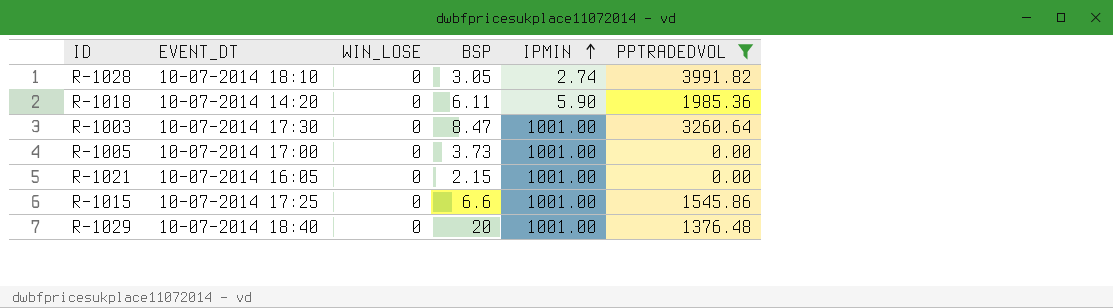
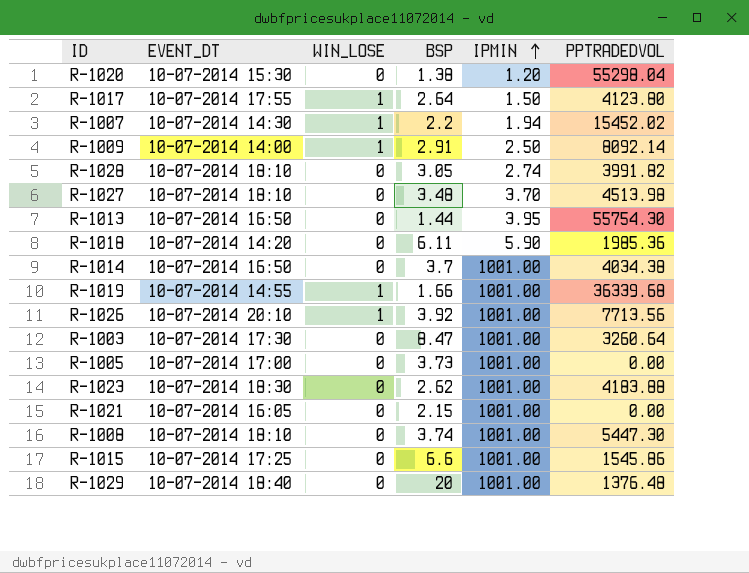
filter: PPTRADEDVOL <= 3991.82 -> none

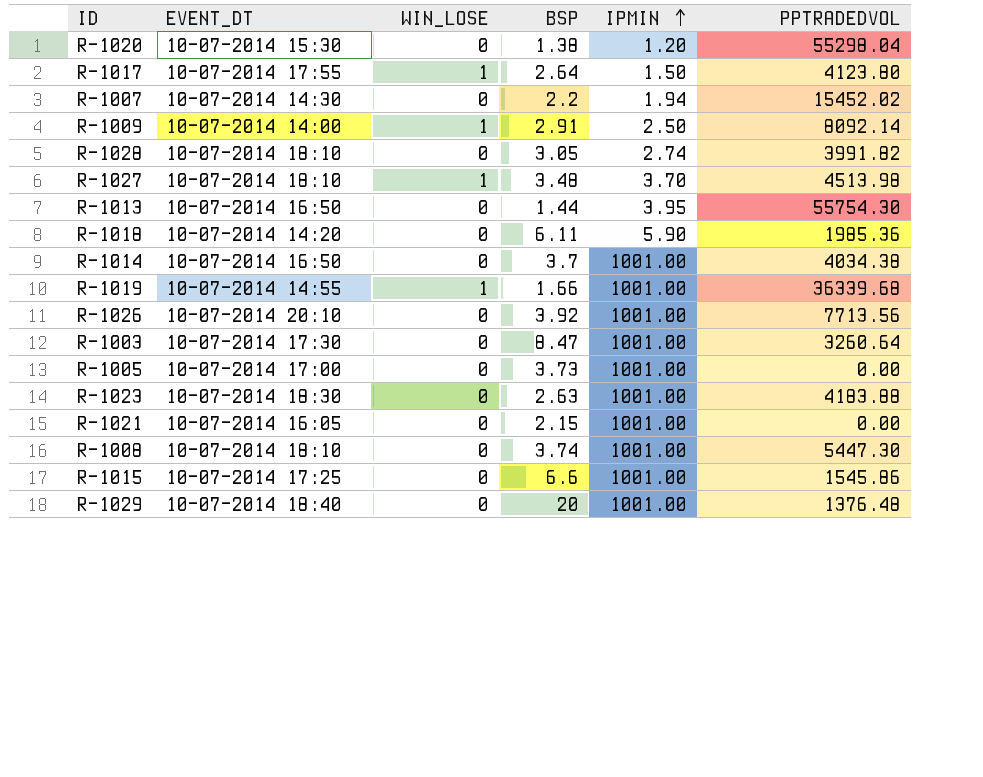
R-1007 | WIN_LOSE: 1 -> 0
R-1027 | WIN_LOSE: 0 -> 1
R-1026 | WIN_LOSE: 1 -> 0
R-1023 | BSP: 2.62 -> 2.63

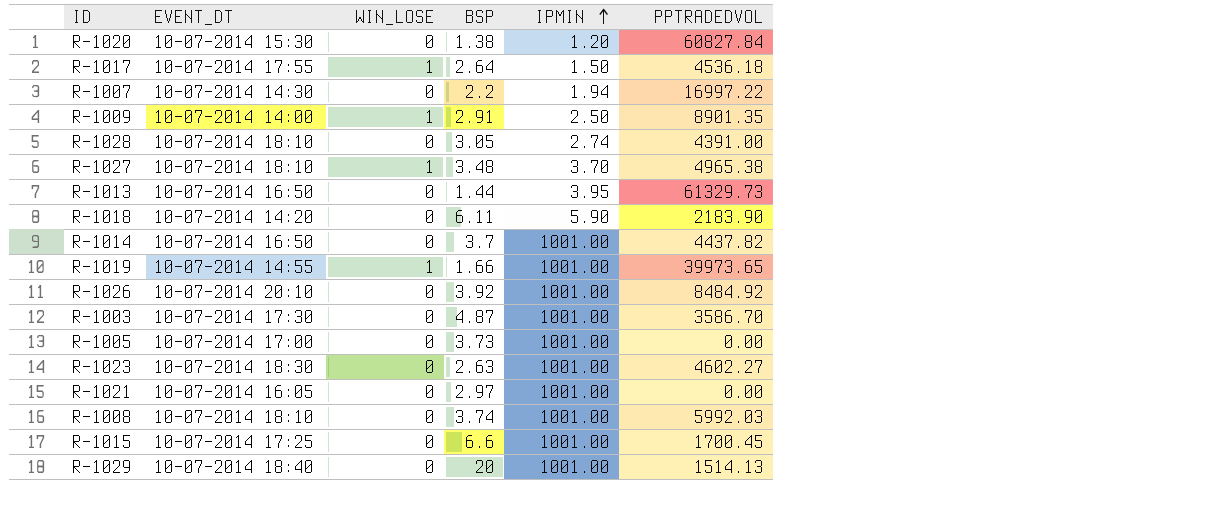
R-1020 | PPTRADEDVOL: 55298.04 -> 60827.84
R-1017 | PPTRADEDVOL: 4123.80 -> 4536.18
R-1007 | PPTRADEDVOL: 15452.02 -> 16997.22
R-1009 | PPTRADEDVOL: 8092.14 -> 8901.35
R-1028 | PPTRADEDVOL: 3991.82 -> 4391.00
R-1027 | PPTRADEDVOL: 4513.98 -> 4965.38
R-1013 | PPTRADEDVOL: 55754.30 -> 61329.73
R-1018 | PPTRADEDVOL: 1985.36 -> 2183.90
R-1014 | PPTRADEDVOL: 4034.38 -> 4437.82
R-1019 | PPTRADEDVOL: 36339.68 -> 39973.65
R-1026 | PPTRADEDVOL: 7713.56 -> 8484.92
R-1003 | BSP: 8.47 -> 4.87
R-1003 | PPTRADEDVOL: 3260.64 -> 3586.70
R-1023 | PPTRADEDVOL: 4183.88 -> 4602.27
R-1021 | BSP: 2.15 -> 2.97
R-1008 | PPTRADEDVOL: 5447.30 -> 5992.03
R-1015 | PPTRADEDVOL: 1545.86 -> 1700.45
R-1029 | PPTRADEDVOL: 1376.48 -> 1514.13

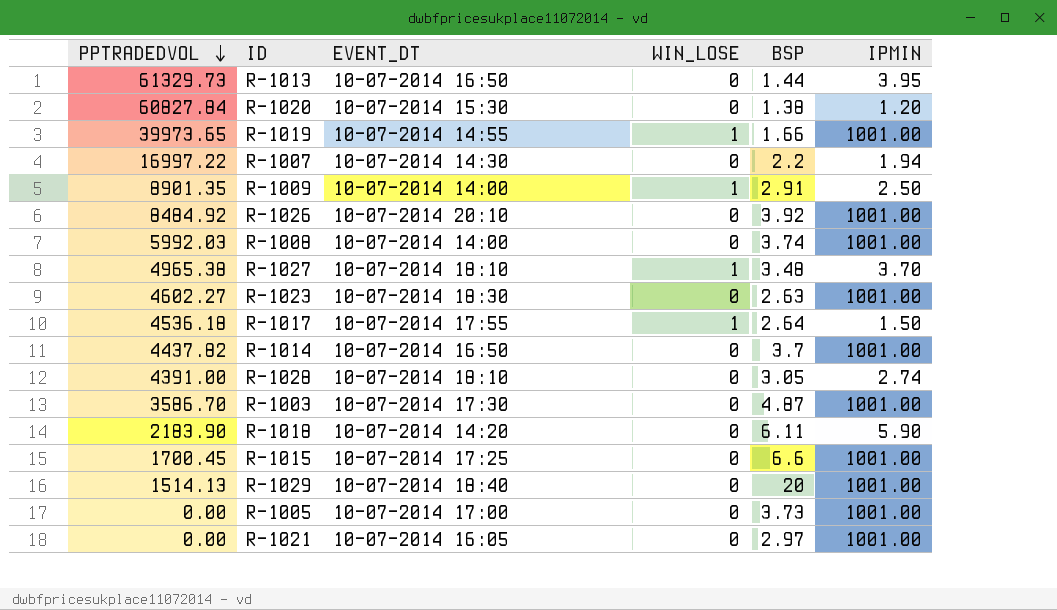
row order: IPMIN ascending -> PPTRADEDVOL descending
column PPTRADEDVOL | position: 6 -> 1
R-1008 | EVENT_DT: 10-07-2014 18:10 -> 10-07-2014 14:00

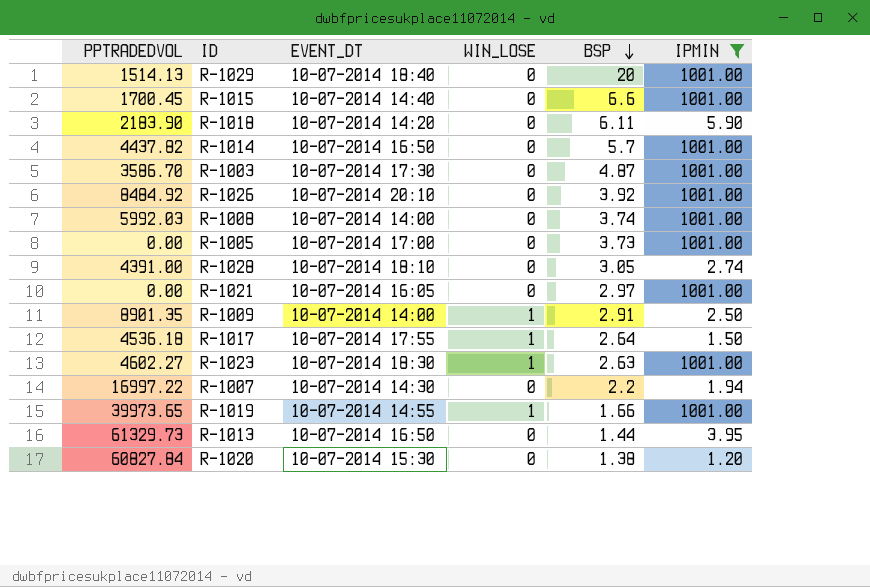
filter: none -> IPMIN != 3.70
row order: PPTRADEDVOL descending -> BSP descending
R-1015 | EVENT_DT: 10-07-2014 17:25 -> 10-07-2014 14:40
R-1014 | BSP: 3.7 -> 5.7
R-1023 | WIN_LOSE: 0 -> 1

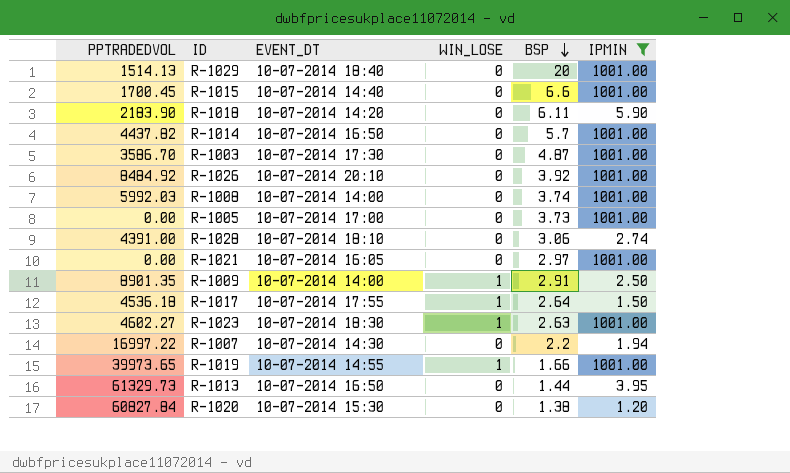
R-1028 | BSP: 3.05 -> 3.06

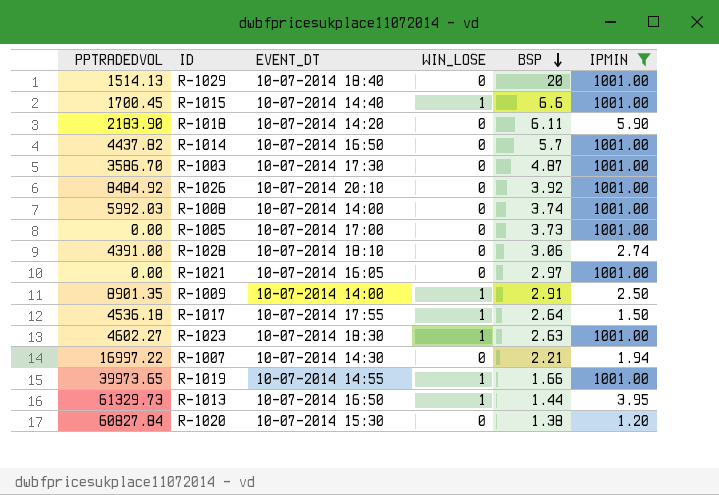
R-1015 | WIN_LOSE: 0 -> 1
R-1007 | BSP: 2.2 -> 2.21
R-1013 | WIN_LOSE: 0 -> 1

